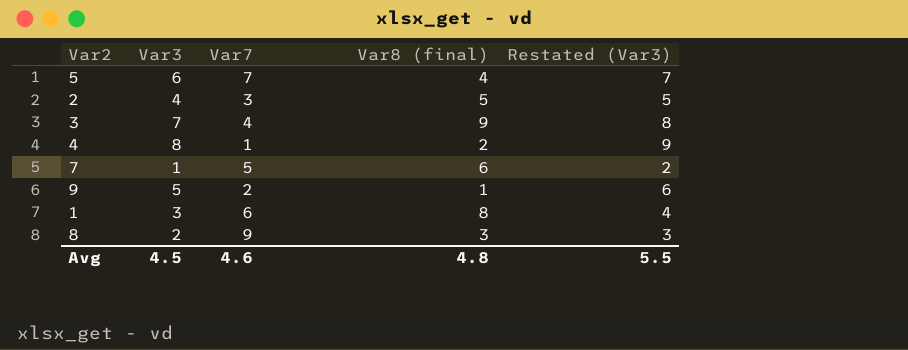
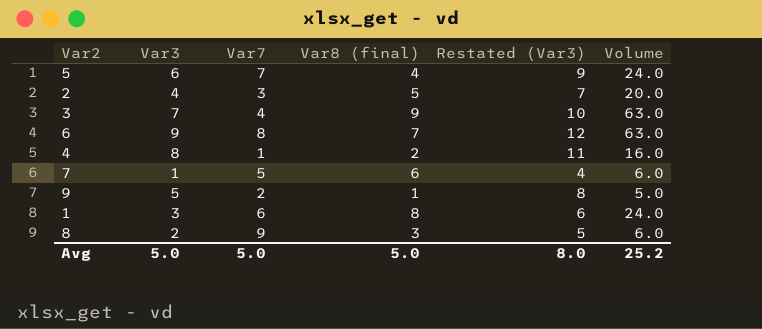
column Restated (Var3) | formula: [Var3] + 1 -> [Var3] + 3
column Volume | formula: none -> [Var3] * [Var8 (final)]
row 6: none -> 9 | 8 | 7 | 12 | 63.0
Avg | Var3: 4.5 -> 5.0
Avg | Var7: 4.6 -> 5.0
Avg | Var8 (final): 4.8 -> 5.0
Avg | Restated (Var3): 5.5 -> 8.0

